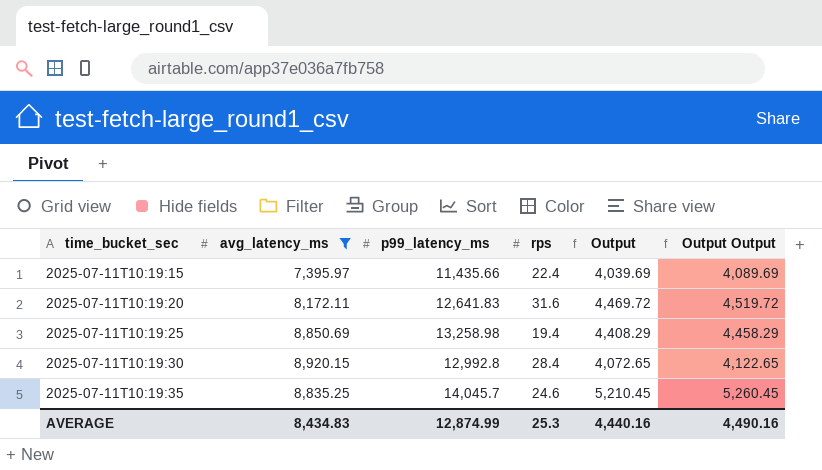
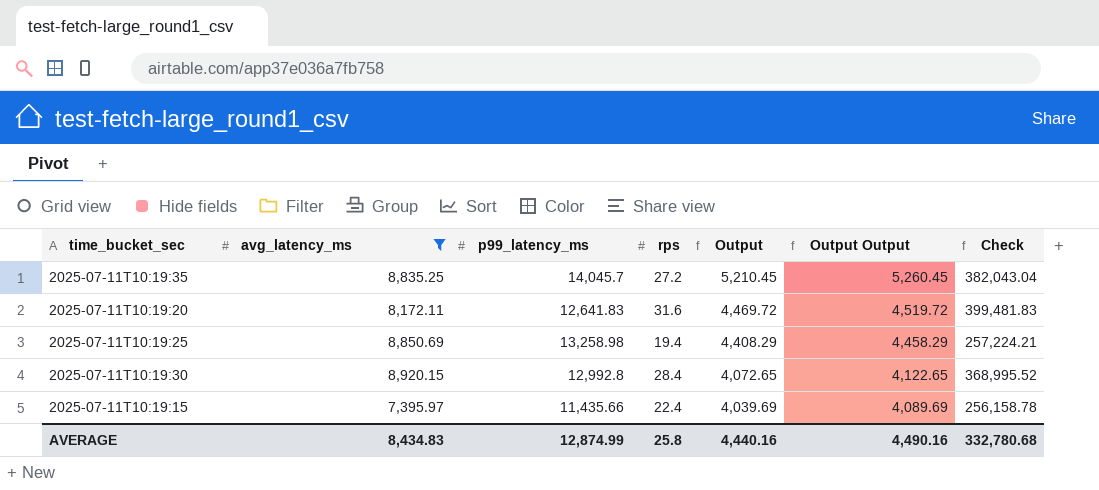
row order: time_bucket_sec ascending -> Output descending
column Check | formula: none -> [p99_latency_ms] * [rps]
2025-07-11T10:19:35 | rps: 24.6 -> 27.2
AVERAGE | rps: 25.3 -> 25.8

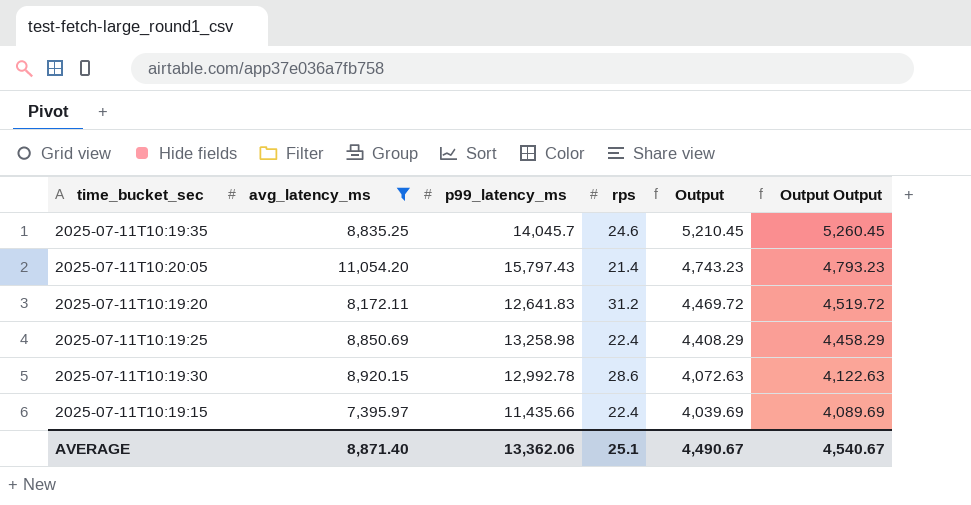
column Check | formula: [p99_latency_ms] * [rps] -> none
2025-07-11T10:19:35 | rps: 27.2 -> 24.6
row 2025-07-11T10:20:05: none -> 11,054.20 | 15,797.43 | 21.4 | 4,743.23 | 4,793.23
2025-07-11T10:19:20 | rps: 31.6 -> 31.2
2025-07-11T10:19:25 | rps: 19.4 -> 22.4
2025-07-11T10:19:30 | p99_latency_ms: 12,992.8 -> 12,992.78
2025-07-11T10:19:30 | rps: 28.4 -> 28.6
2025-07-11T10:19:30 | Output: 4,072.65 -> 4,072.63
2025-07-11T10:19:30 | Output Output: 4,122.65 -> 4,122.63
AVERAGE | avg_latency_ms: 8,434.83 -> 8,871.40
AVERAGE | p99_latency_ms: 12,874.99 -> 13,362.06
AVERAGE | rps: 25.8 -> 25.1
AVERAGE | Output: 4,440.16 -> 4,490.67
AVERAGE | Output Output: 4,490.16 -> 4,540.67

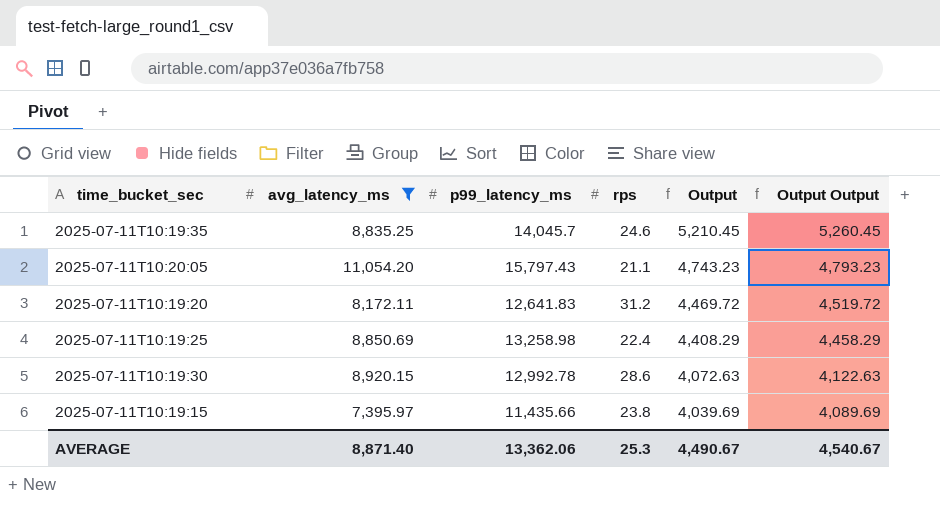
2025-07-11T10:20:05 | rps: 21.4 -> 21.1
2025-07-11T10:19:15 | rps: 22.4 -> 23.8
AVERAGE | rps: 25.1 -> 25.3

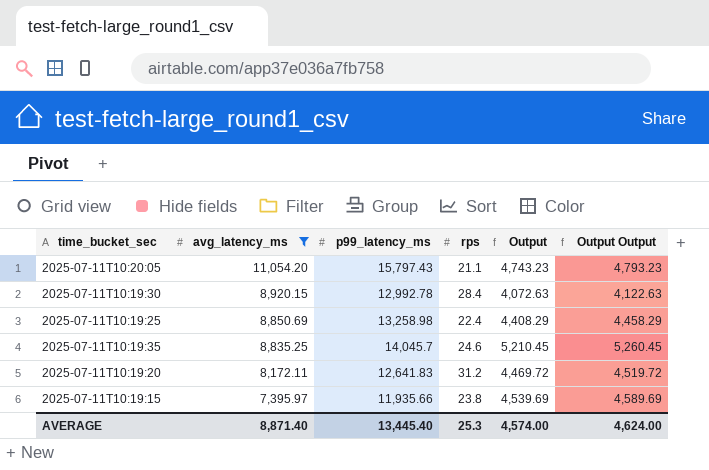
row order: Output descending -> avg_latency_ms descending
2025-07-11T10:19:30 | rps: 28.6 -> 28.4
2025-07-11T10:19:15 | p99_latency_ms: 11,435.66 -> 11,935.66
2025-07-11T10:19:15 | Output: 4,039.69 -> 4,539.69
2025-07-11T10:19:15 | Output Output: 4,089.69 -> 4,589.69
AVERAGE | p99_latency_ms: 13,362.06 -> 13,445.40
AVERAGE | Output: 4,490.67 -> 4,574.00
AVERAGE | Output Output: 4,540.67 -> 4,624.00

